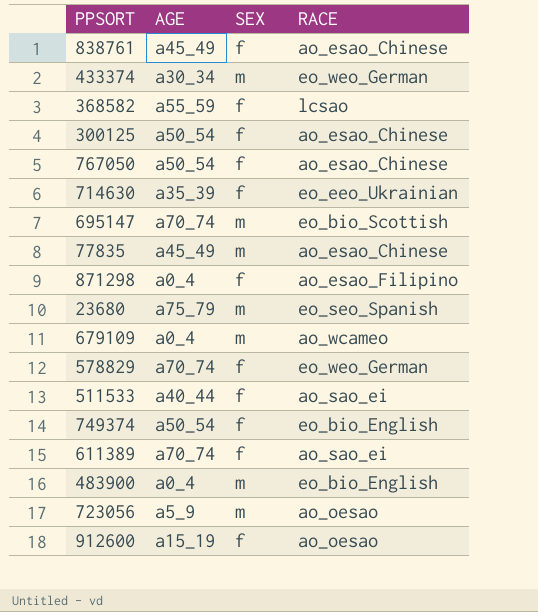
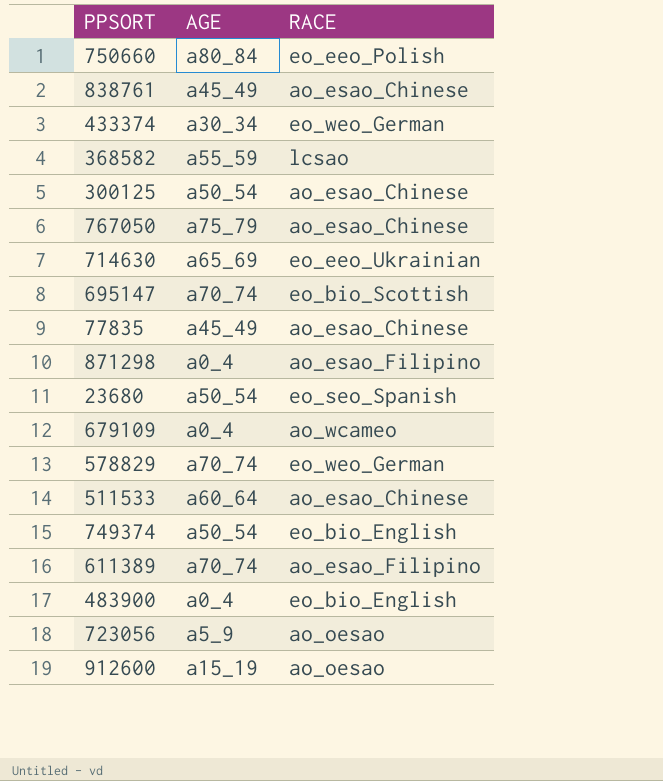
column SEX | position: 3 -> none
row 750660: none -> a80_84 | eo_eeo_Polish
767050 | AGE: a50_54 -> a75_79
714630 | AGE: a35_39 -> a65_69
23680 | AGE: a75_79 -> a50_54
511533 | AGE: a40_44 -> a60_64
511533 | RACE: ao_sao_ei -> ao_esao_Chinese
611389 | RACE: ao_sao_ei -> ao_esao_Filipino

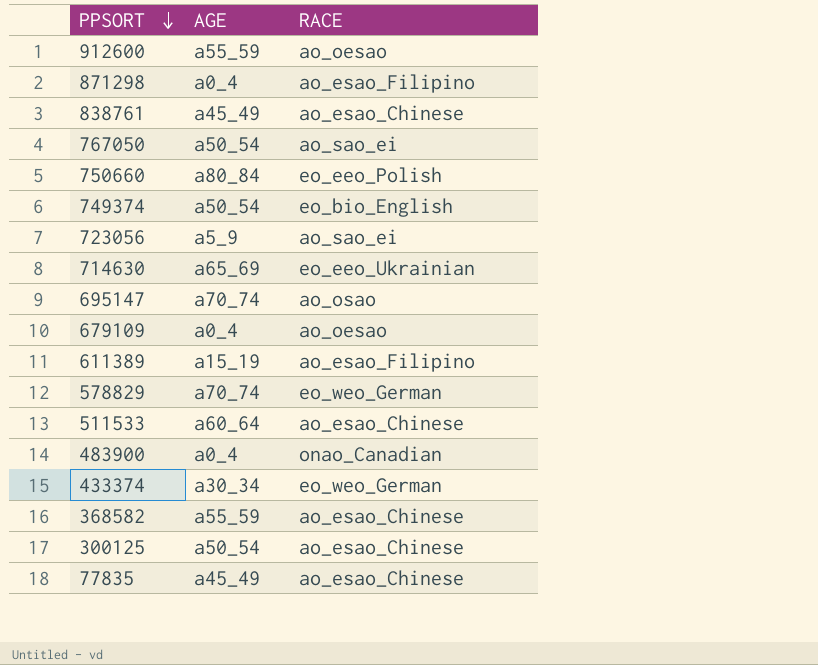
row order: none -> PPSORT descending
row 23680: a50_54 | eo_seo_Spanish -> none
912600 | AGE: a15_19 -> a55_59
767050 | AGE: a75_79 -> a50_54
767050 | RACE: ao_esao_Chinese -> ao_sao_ei
723056 | RACE: ao_oesao -> ao_sao_ei
695147 | RACE: eo_bio_Scottish -> ao_osao
679109 | RACE: ao_wcameo -> ao_oesao
611389 | AGE: a70_74 -> a15_19
483900 | RACE: eo_bio_English -> onao_Canadian
368582 | RACE: lcsao -> ao_esao_Chinese

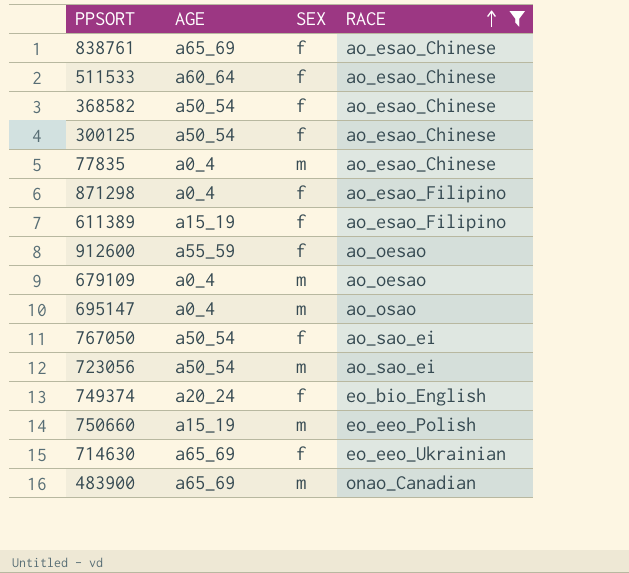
filter: none -> RACE != eo_weo_German
row order: PPSORT descending -> RACE ascending
column SEX | position: none -> 3
838761 | AGE: a45_49 -> a65_69
368582 | AGE: a55_59 -> a50_54
77835 | AGE: a45_49 -> a0_4
695147 | AGE: a70_74 -> a0_4
723056 | AGE: a5_9 -> a50_54
749374 | AGE: a50_54 -> a20_24
750660 | AGE: a80_84 -> a15_19
483900 | AGE: a0_4 -> a65_69

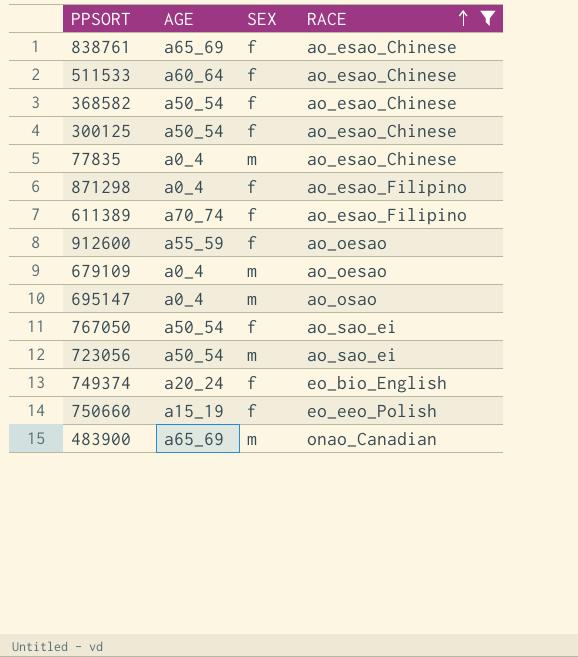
row 714630: a65_69 | f | eo_eeo_Ukrainian -> none
611389 | AGE: a15_19 -> a70_74
750660 | SEX: m -> f

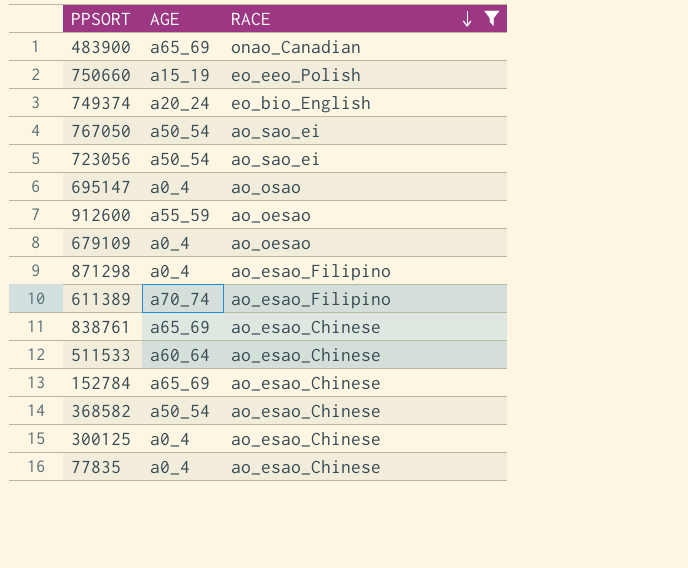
row order: RACE ascending -> RACE descending
column SEX | position: 3 -> none
row 152784: none -> a65_69 | ao_esao_Chinese
300125 | AGE: a50_54 -> a0_4

